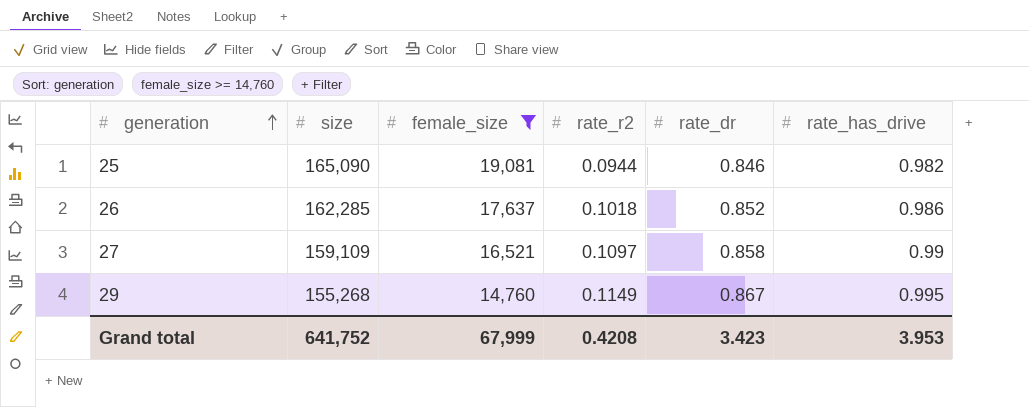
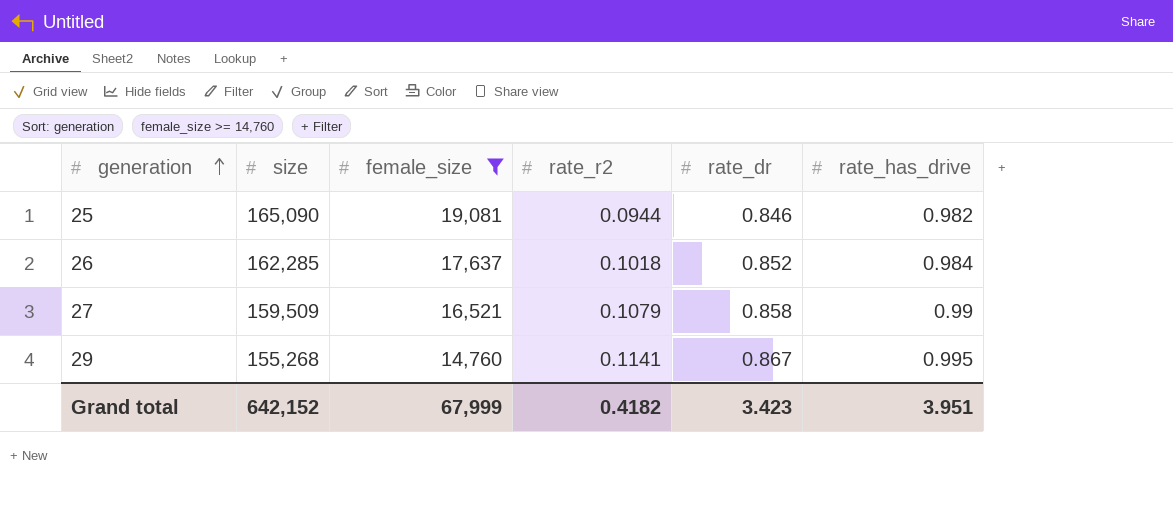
26 | rate_has_drive: 0.986 -> 0.984
27 | size: 159,109 -> 159,509
27 | rate_r2: 0.1097 -> 0.1079
29 | rate_r2: 0.1149 -> 0.1141
Grand total | size: 641,752 -> 642,152
Grand total | rate_r2: 0.4208 -> 0.4182
Grand total | rate_has_drive: 3.953 -> 3.951

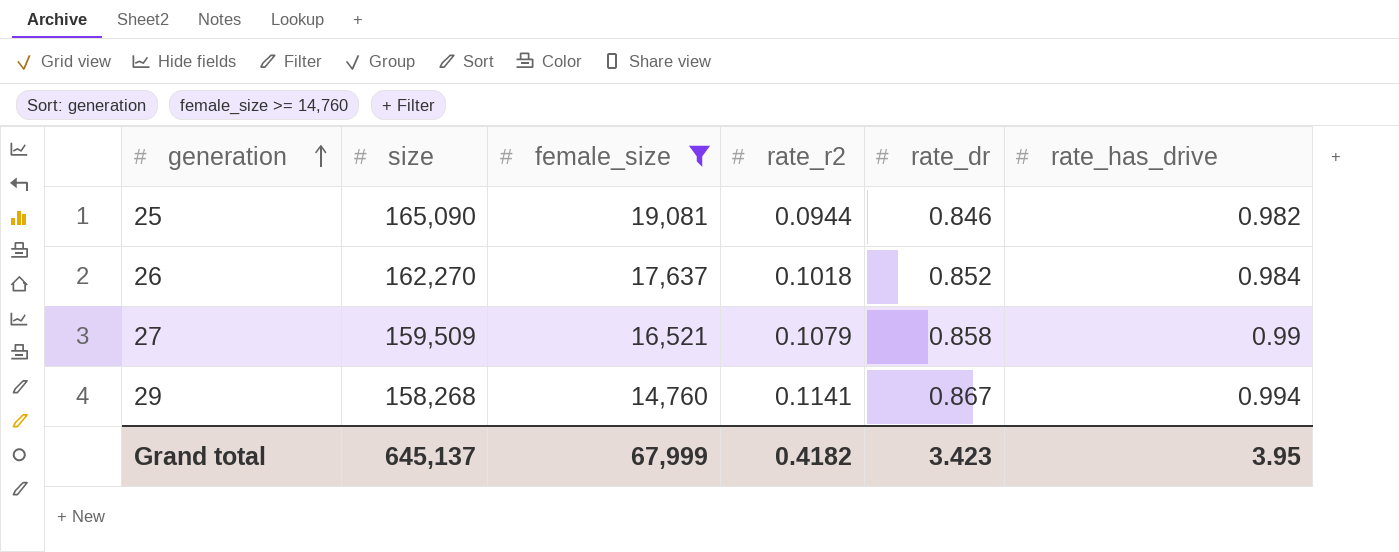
26 | size: 162,285 -> 162,270
29 | size: 155,268 -> 158,268
29 | rate_has_drive: 0.995 -> 0.994
Grand total | size: 642,152 -> 645,137
Grand total | rate_has_drive: 3.951 -> 3.95

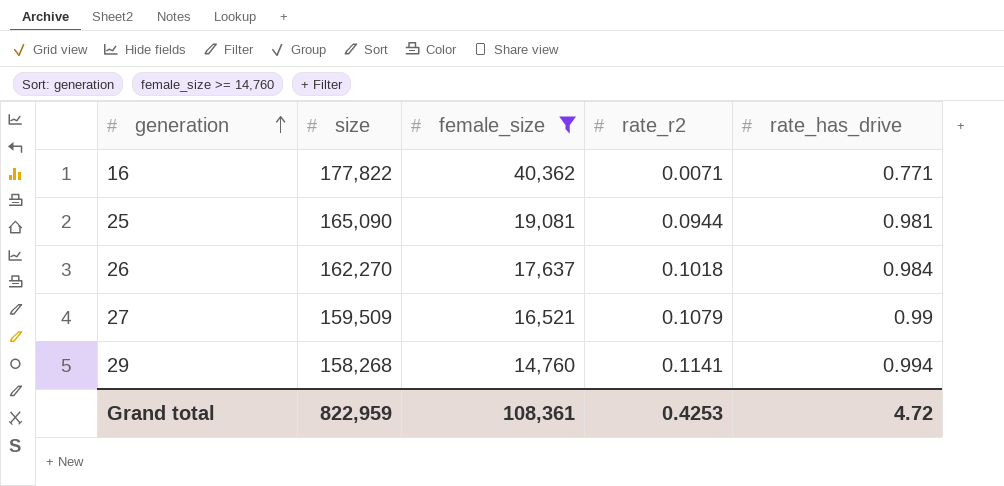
column rate_dr | position: 5 -> none
row 16: none -> 177,822 | 40,362 | 0.0071 | 0.771
25 | rate_has_drive: 0.982 -> 0.981
Grand total | size: 645,137 -> 822,959
Grand total | female_size: 67,999 -> 108,361
Grand total | rate_r2: 0.4182 -> 0.4253
Grand total | rate_has_drive: 3.95 -> 4.72

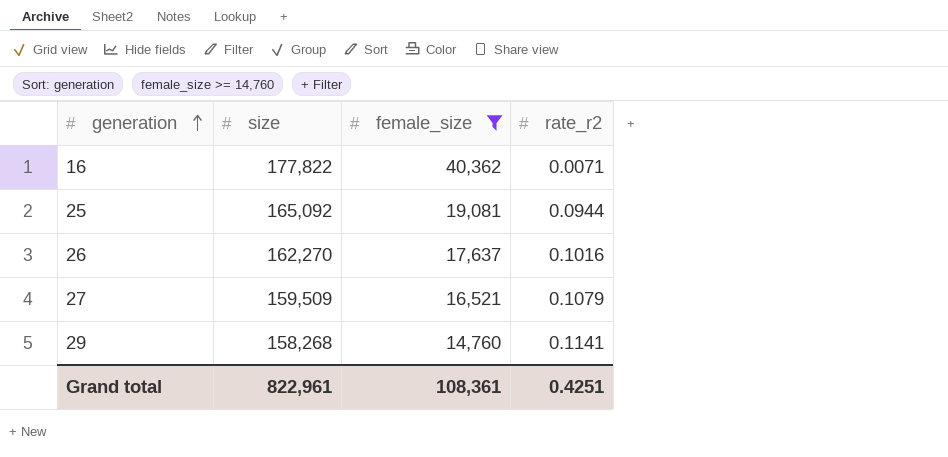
column rate_has_drive | position: 5 -> none
25 | size: 165,090 -> 165,092
26 | rate_r2: 0.1018 -> 0.1016
Grand total | size: 822,959 -> 822,961
Grand total | rate_r2: 0.4253 -> 0.4251

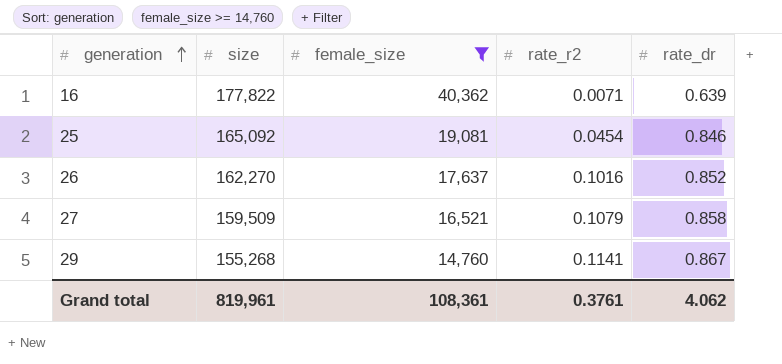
column rate_dr | position: none -> 5
25 | rate_r2: 0.0944 -> 0.0454
29 | size: 158,268 -> 155,268
Grand total | size: 822,961 -> 819,961
Grand total | rate_r2: 0.4251 -> 0.3761

